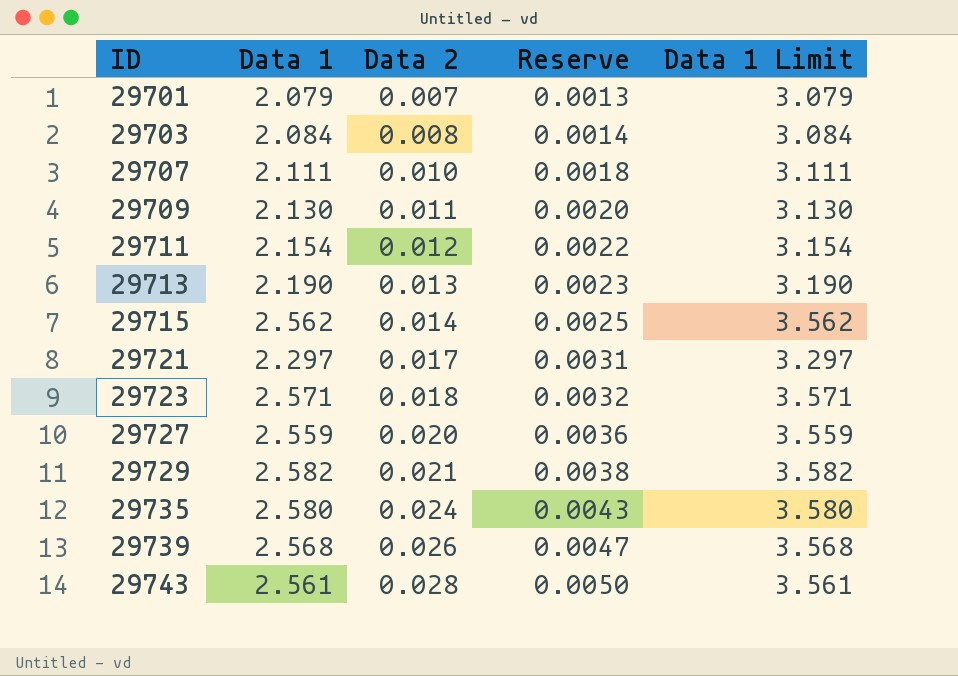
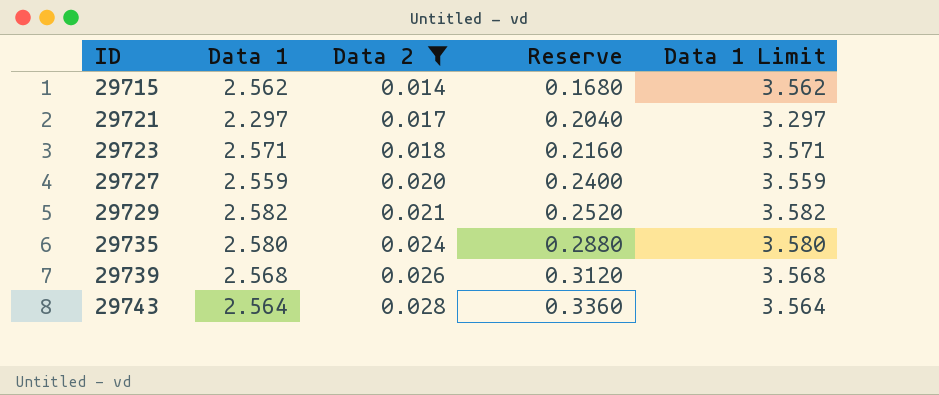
filter: none -> Data 2 >= 0.014
column Reserve | formula: [Data 2] * 0.18 -> [Data 2] * 12
29743 | Data 1: 2.561 -> 2.564
29743 | Data 1 Limit: 3.561 -> 3.564

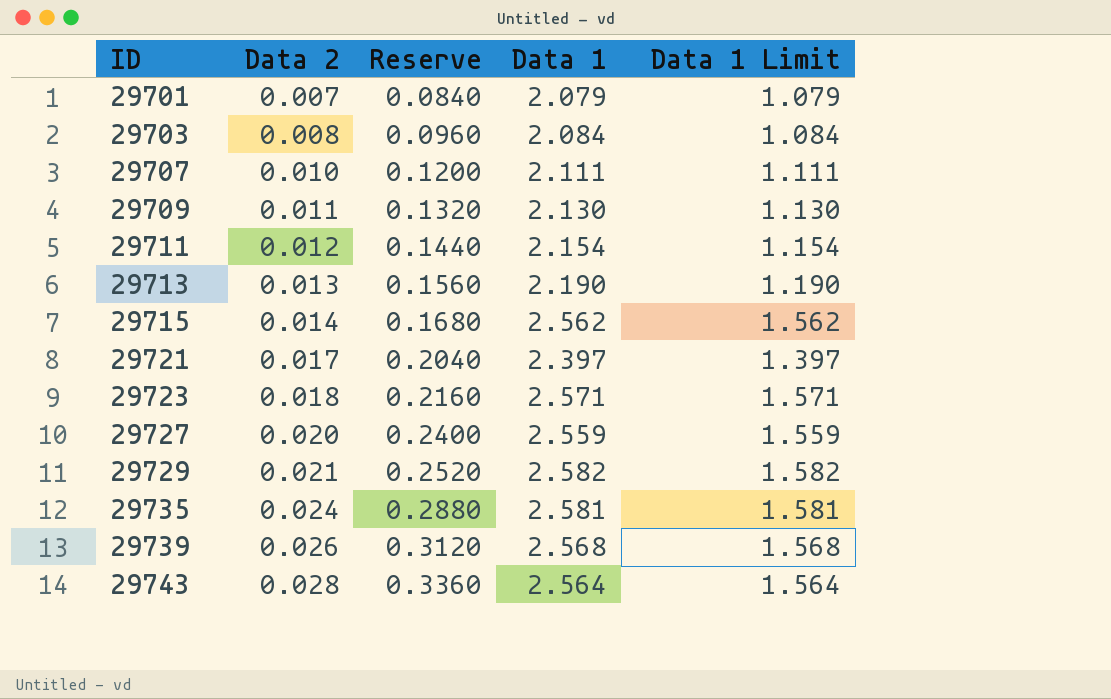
filter: Data 2 >= 0.014 -> none
column Data 1 | position: 2 -> 4
column Data 1 Limit | formula: [Data 1] + 1 -> [Data 1] - 1
29721 | Data 1: 2.297 -> 2.397
29735 | Data 1: 2.580 -> 2.581

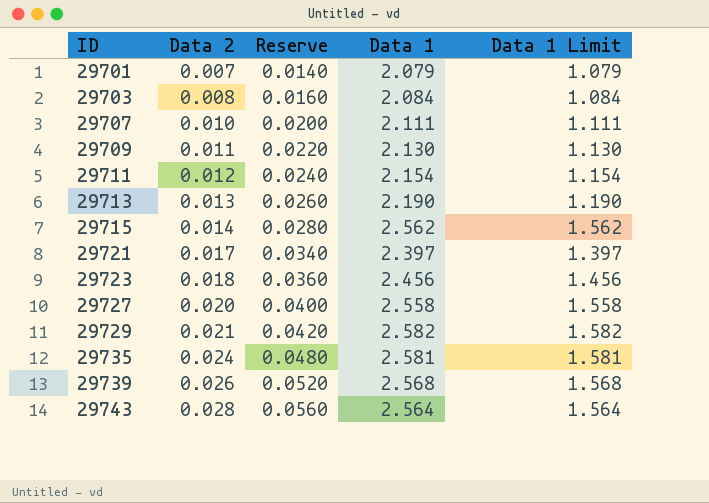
column Reserve | formula: [Data 2] * 12 -> [Data 2] * 2
29723 | Data 1: 2.571 -> 2.456
29723 | Data 1 Limit: 1.571 -> 1.456
29727 | Data 1: 2.559 -> 2.558
29727 | Data 1 Limit: 1.559 -> 1.558

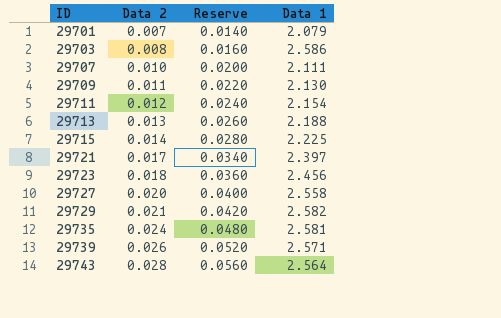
column Data 1 Limit | formula: [Data 1] - 1 -> none
29703 | Data 1: 2.084 -> 2.586
29713 | Data 1: 2.190 -> 2.188
29715 | Data 1: 2.562 -> 2.225
29739 | Data 1: 2.568 -> 2.571

